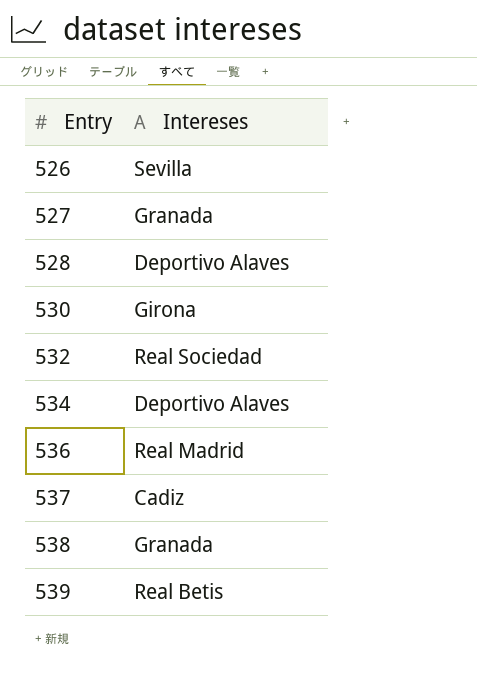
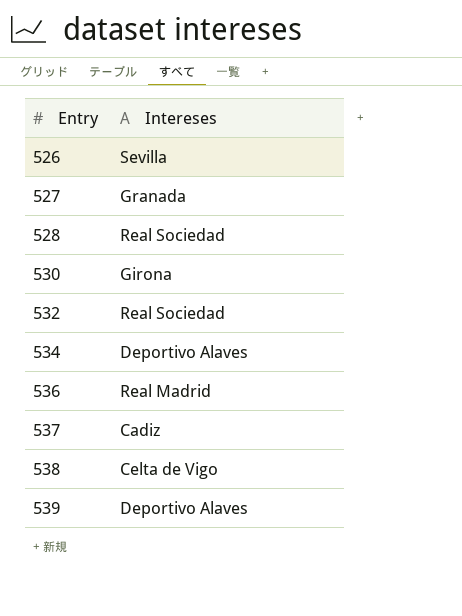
528 | Intereses: Deportivo Alaves -> Real Sociedad
538 | Intereses: Granada -> Celta de Vigo
539 | Intereses: Real Betis -> Deportivo Alaves

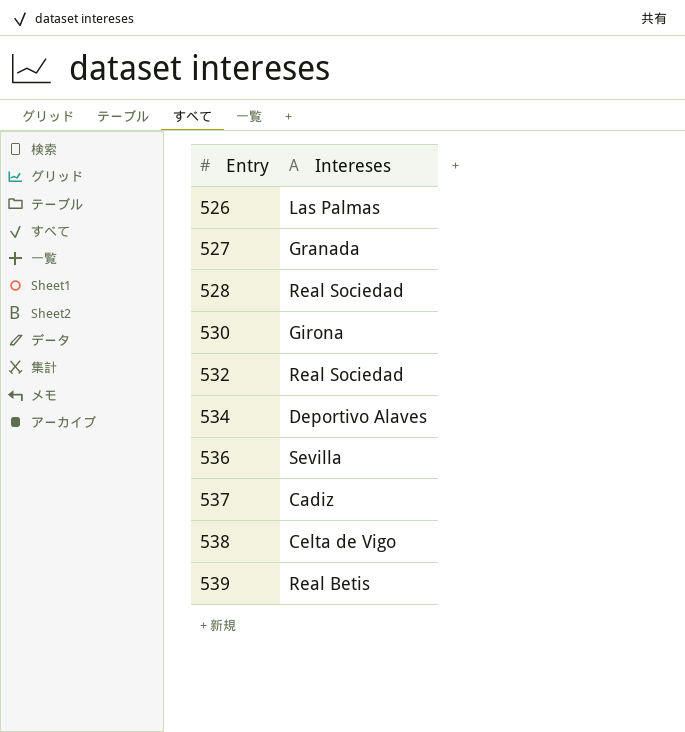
526 | Intereses: Sevilla -> Las Palmas
536 | Intereses: Real Madrid -> Sevilla
539 | Intereses: Deportivo Alaves -> Real Betis

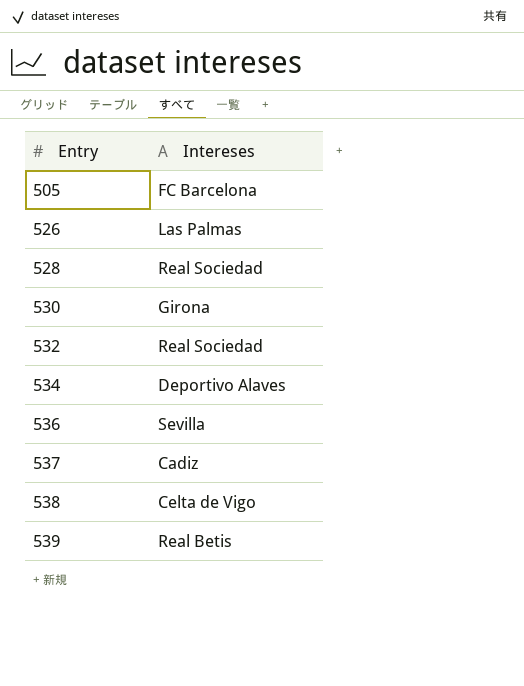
row 527: Granada -> none
row 505: none -> FC Barcelona

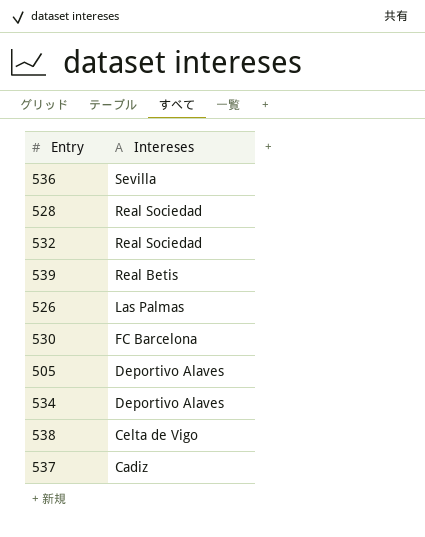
row order: Entry ascending -> Intereses descending
530 | Intereses: Girona -> FC Barcelona
505 | Intereses: FC Barcelona -> Deportivo Alaves

